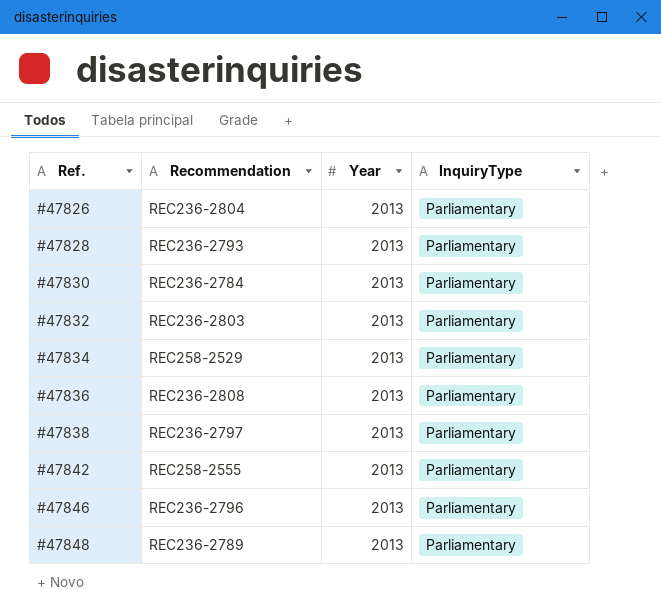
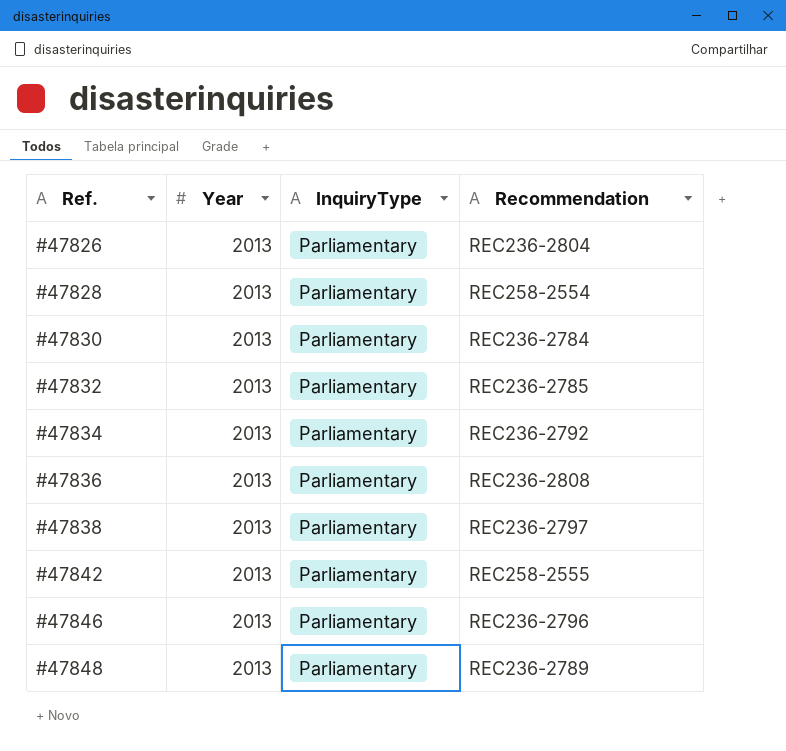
column Recommendation | position: 2 -> 4
#47828 | Recommendation: REC236-2793 -> REC258-2554
#47832 | Recommendation: REC236-2803 -> REC236-2785
#47834 | Recommendation: REC258-2529 -> REC236-2792

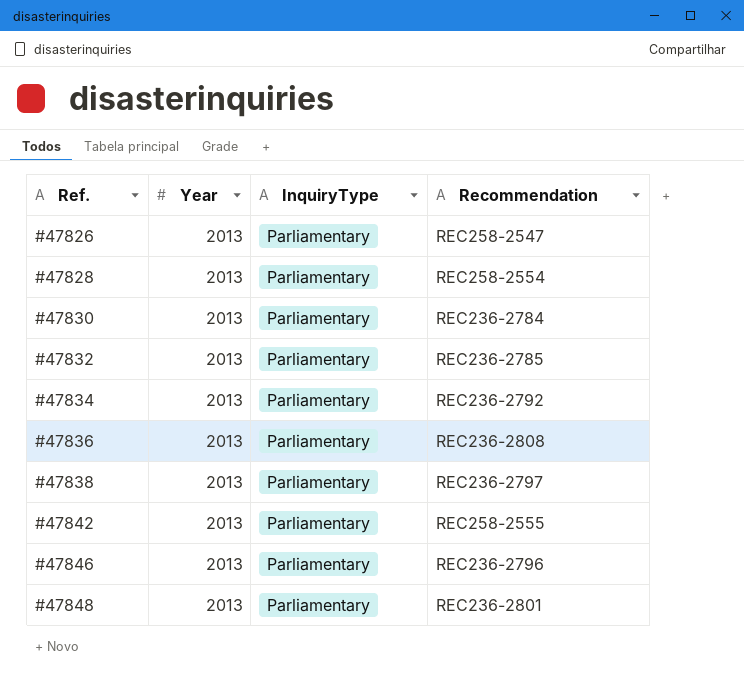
#47826 | Recommendation: REC236-2804 -> REC258-2547
#47848 | Recommendation: REC236-2789 -> REC236-2801

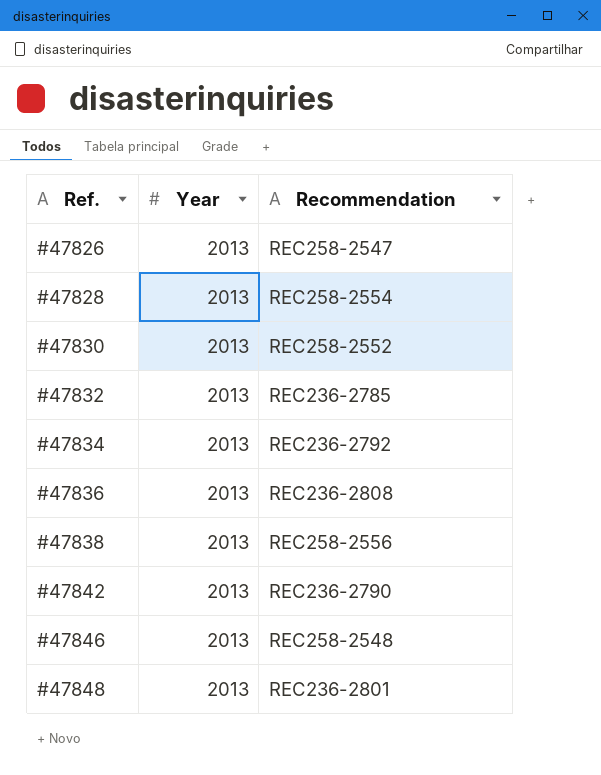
column InquiryType | position: 3 -> none
#47830 | Recommendation: REC236-2784 -> REC258-2552
#47838 | Recommendation: REC236-2797 -> REC258-2556
#47842 | Recommendation: REC258-2555 -> REC236-2790
#47846 | Recommendation: REC236-2796 -> REC258-2548

